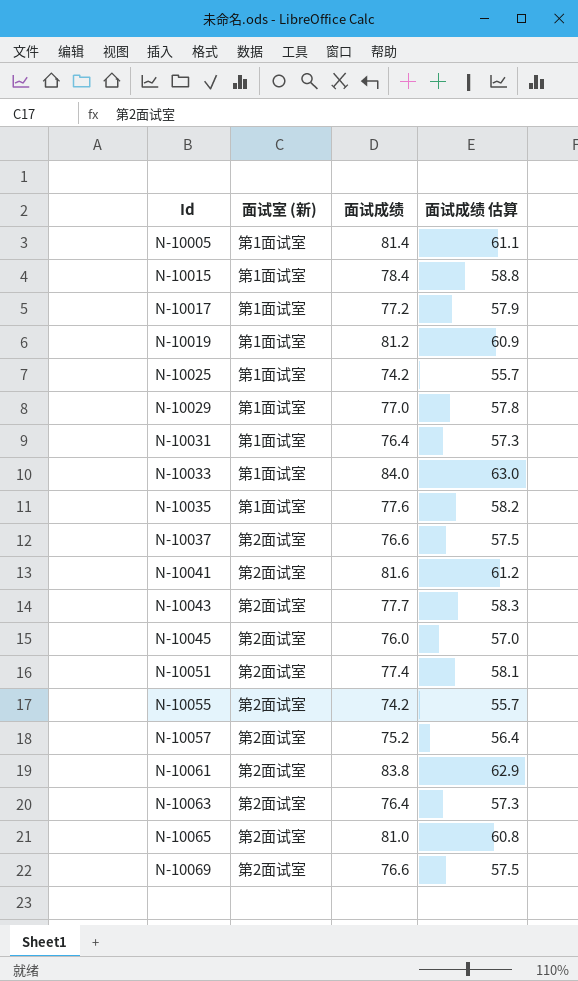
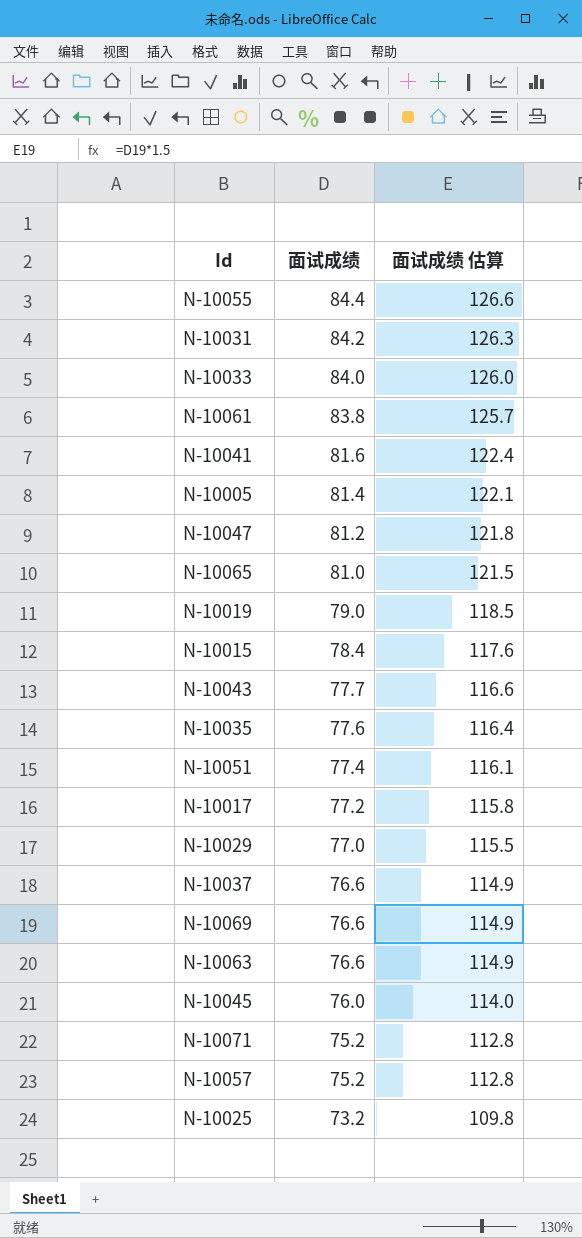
row order: Id ascending -> 面试成绩 descending
column 面试室 (新) | position: 2 -> none
column 面试成绩 估算 | formula: [面试成绩] * 0.75 -> [面试成绩] * 1.5
N-10055 | 面试成绩: 74.2 -> 84.4
N-10031 | 面试成绩: 76.4 -> 84.2
row N-10047: none -> 81.2 | 121.8
N-10019 | 面试成绩: 81.2 -> 79.0
N-10063 | 面试成绩: 76.4 -> 76.6
row N-10071: none -> 75.2 | 112.8
N-10025 | 面试成绩: 74.2 -> 73.2

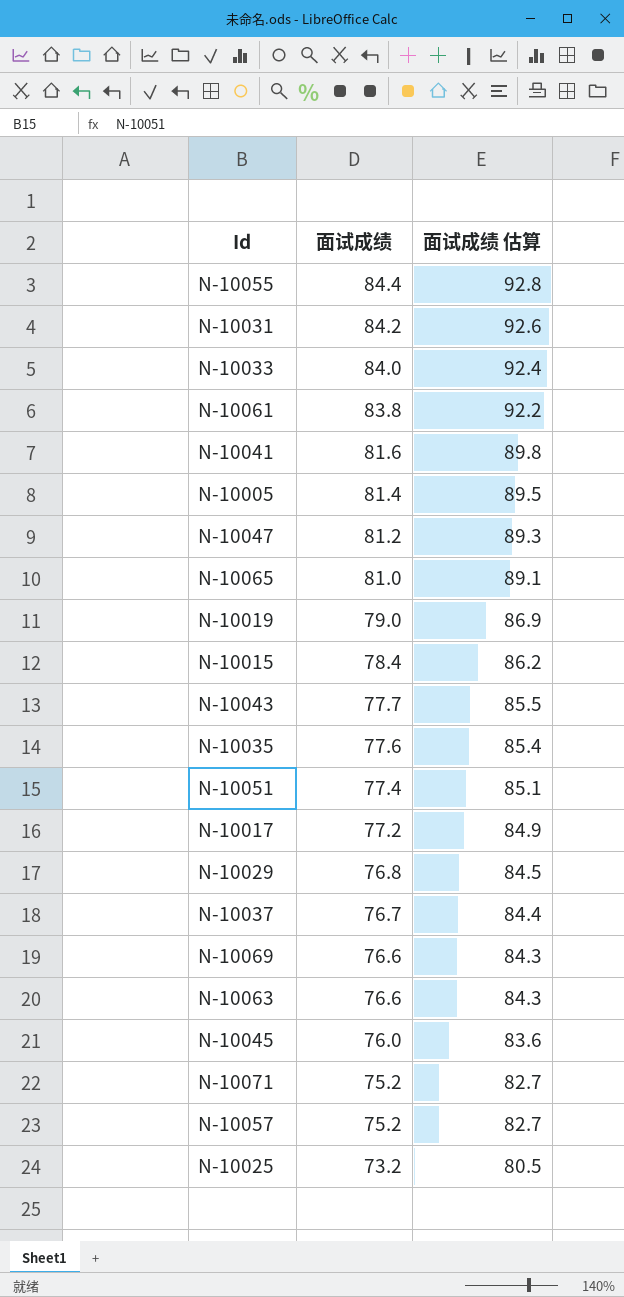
column 面试成绩 估算 | formula: [面试成绩] * 1.5 -> [面试成绩] * 1.1
N-10029 | 面试成绩: 77.0 -> 76.8
N-10037 | 面试成绩: 76.6 -> 76.7

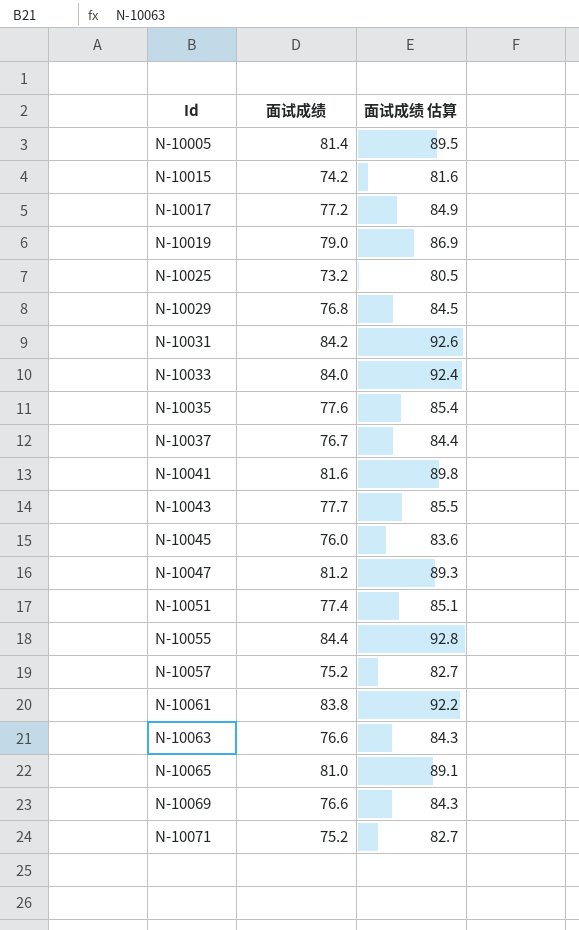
row order: 面试成绩 descending -> Id ascending
N-10015 | 面试成绩: 78.4 -> 74.2
N-10015 | 面试成绩 估算: 86.2 -> 81.6

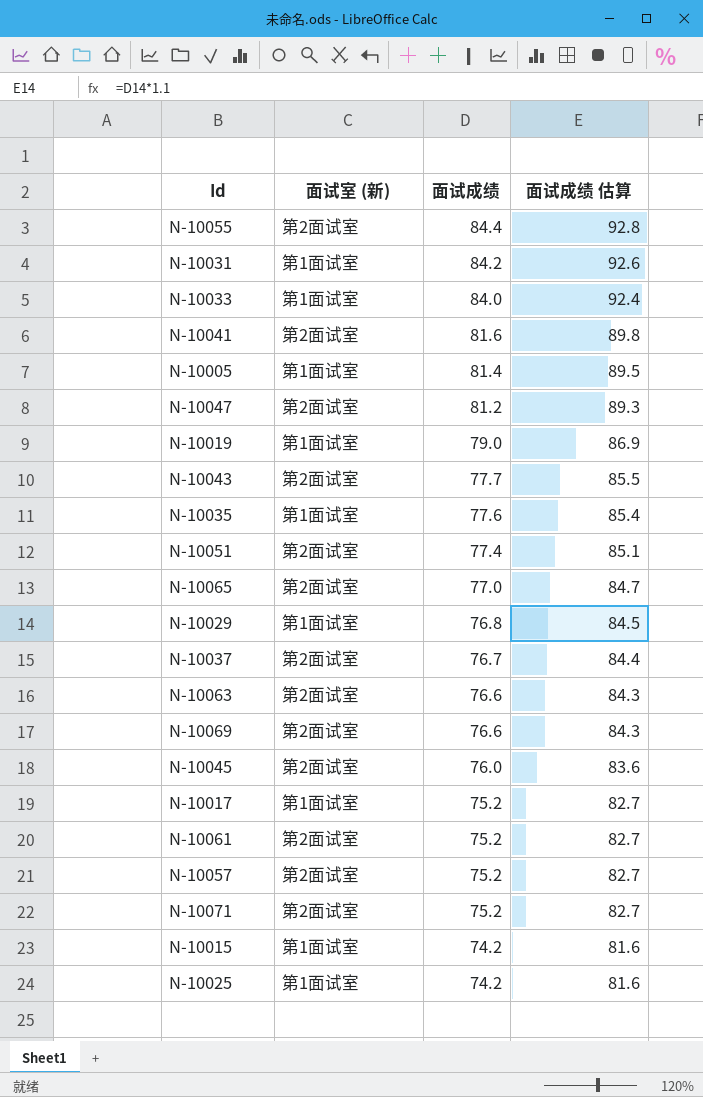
row order: Id ascending -> 面试成绩 descending
column 面试室 (新) | position: none -> 2
N-10065 | 面试成绩: 81.0 -> 77.0
N-10065 | 面试成绩 估算: 89.1 -> 84.7
N-10017 | 面试成绩: 77.2 -> 75.2
N-10017 | 面试成绩 估算: 84.9 -> 82.7
N-10061 | 面试成绩: 83.8 -> 75.2
N-10061 | 面试成绩 估算: 92.2 -> 82.7
N-10025 | 面试成绩: 73.2 -> 74.2
N-10025 | 面试成绩 估算: 80.5 -> 81.6

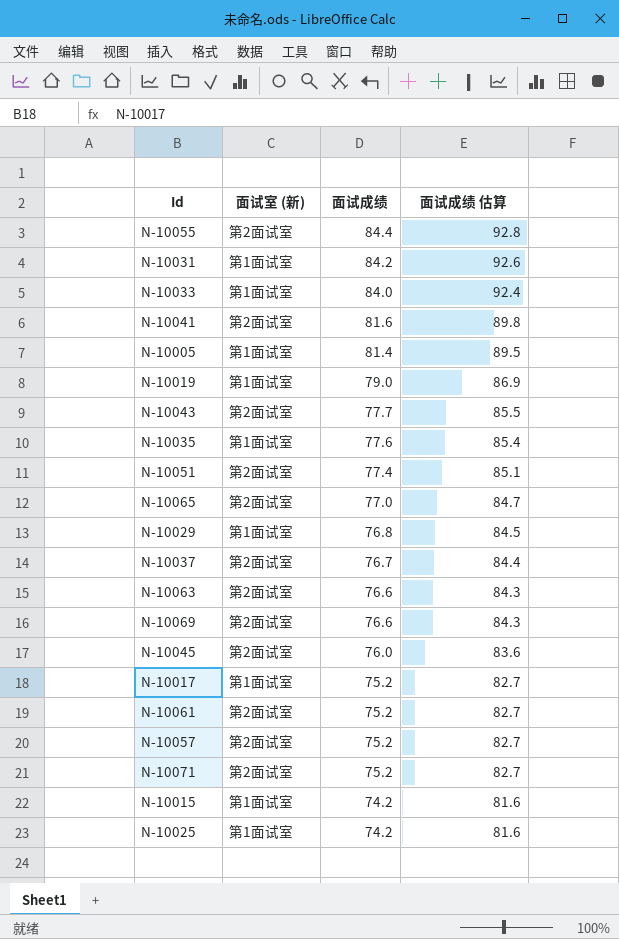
row N-10047: 第2面试室 | 81.2 | 89.3 -> none

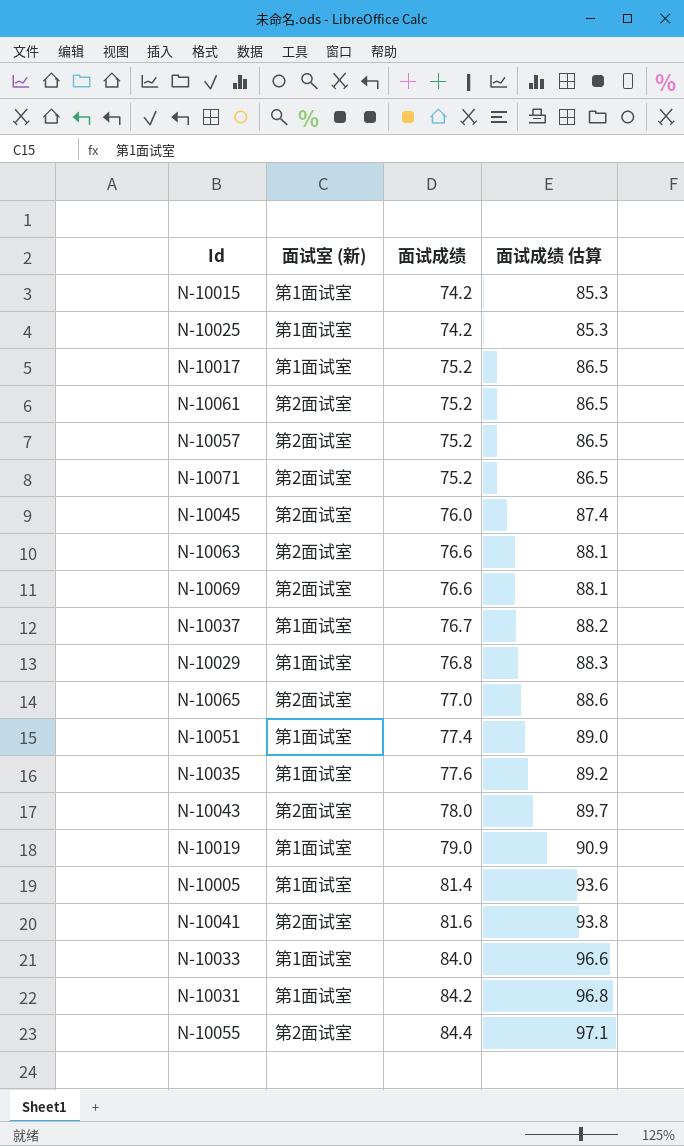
row order: 面试成绩 descending -> 面试成绩 ascending
column 面试成绩 估算 | formula: [面试成绩] * 1.1 -> [面试成绩] * 1.15
N-10037 | 面试室 (新): 第2面试室 -> 第1面试室
N-10051 | 面试室 (新): 第2面试室 -> 第1面试室
N-10043 | 面试成绩: 77.7 -> 78.0

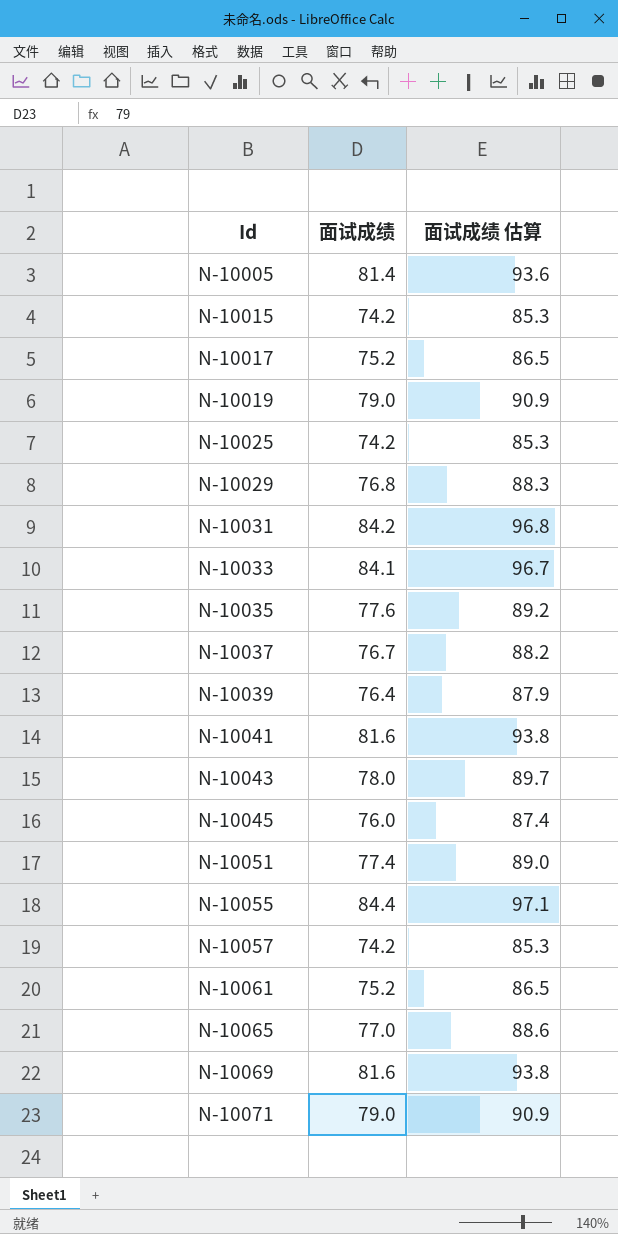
row order: 面试成绩 ascending -> Id ascending
column 面试室 (新) | position: 2 -> none
row N-10063: 第2面试室 | 76.6 | 88.1 -> none
N-10033 | 面试成绩: 84.0 -> 84.1
N-10033 | 面试成绩 估算: 96.6 -> 96.7
row N-10039: none -> 76.4 | 87.9
N-10057 | 面试成绩: 75.2 -> 74.2
N-10057 | 面试成绩 估算: 86.5 -> 85.3
N-10069 | 面试成绩: 76.6 -> 81.6
N-10069 | 面试成绩 估算: 88.1 -> 93.8
N-10071 | 面试成绩: 75.2 -> 79.0
N-10071 | 面试成绩 估算: 86.5 -> 90.9

